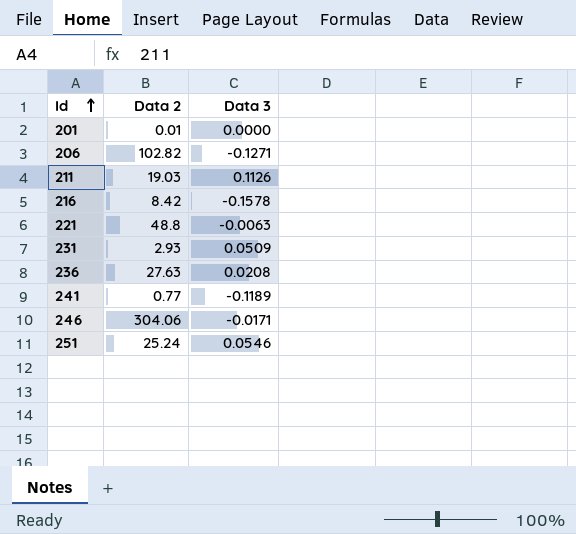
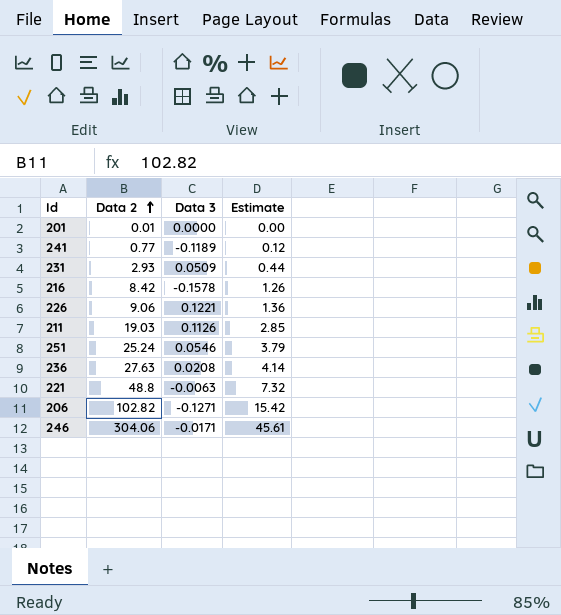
row order: Id ascending -> Data 2 ascending
column Estimate | formula: none -> [Data 2] * 0.15
row 226: none -> 9.06 | 0.1221 | 1.36

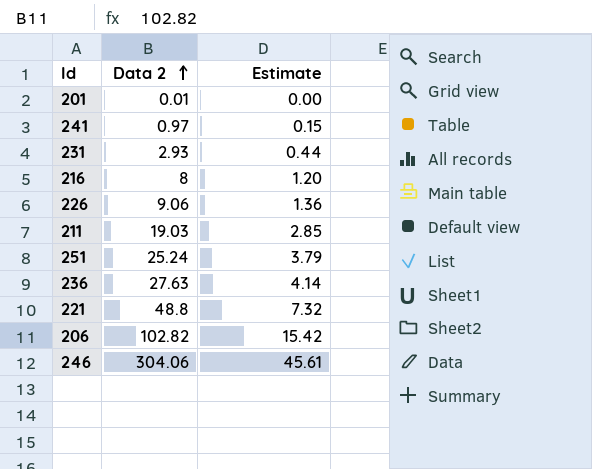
column Data 3 | position: 3 -> none
241 | Data 2: 0.77 -> 0.97
241 | Estimate: 0.12 -> 0.15
216 | Data 2: 8.42 -> 8
216 | Estimate: 1.26 -> 1.20

